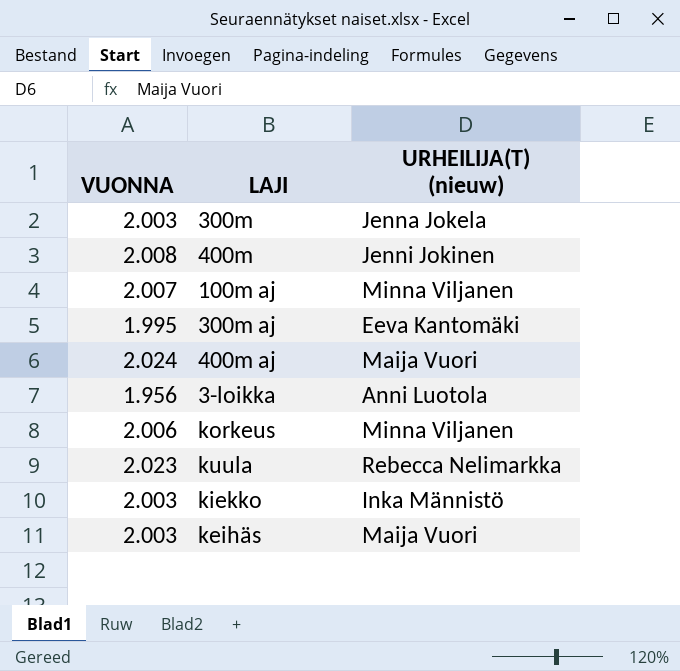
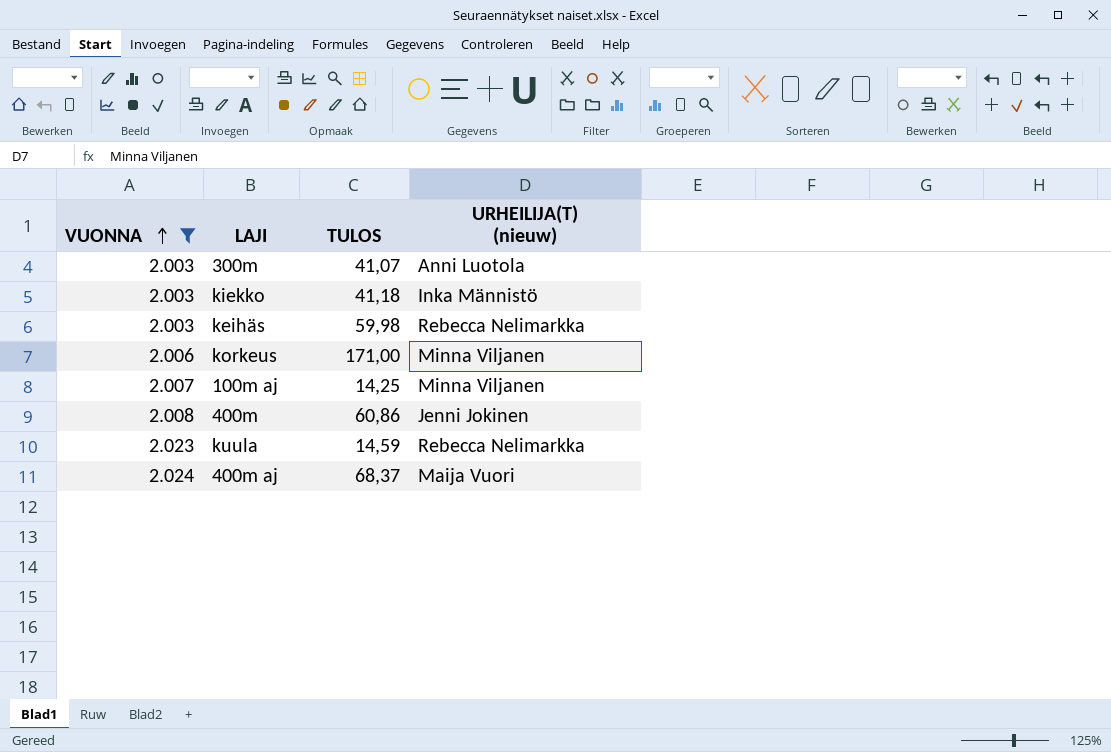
filter: none -> VUONNA >= 2.003
row order: none -> VUONNA ascending
column TULOS | position: none -> 3
300m | URHEILIJA(T) (nieuw): Jenna Jokela -> Anni Luotola
keihäs | URHEILIJA(T) (nieuw): Maija Vuori -> Rebecca Nelimarkka

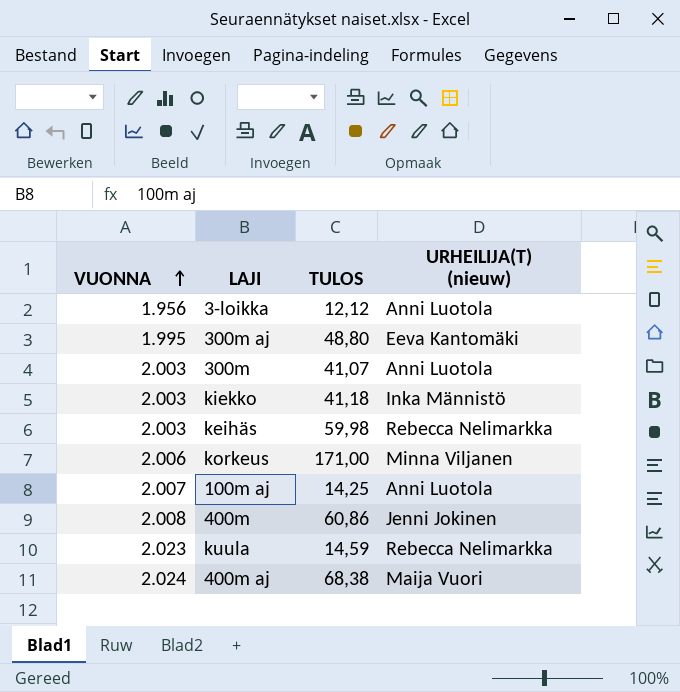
filter: VUONNA >= 2.003 -> none
100m aj | URHEILIJA(T) (nieuw): Minna Viljanen -> Anni Luotola
400m aj | TULOS: 68,37 -> 68,38

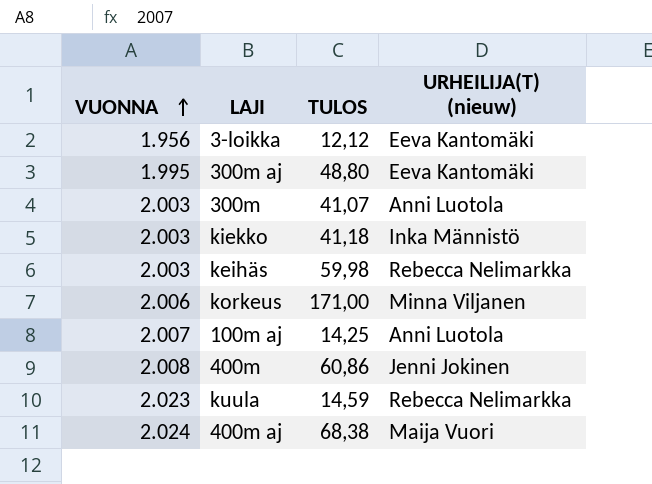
3-loikka | URHEILIJA(T) (nieuw): Anni Luotola -> Eeva Kantomäki

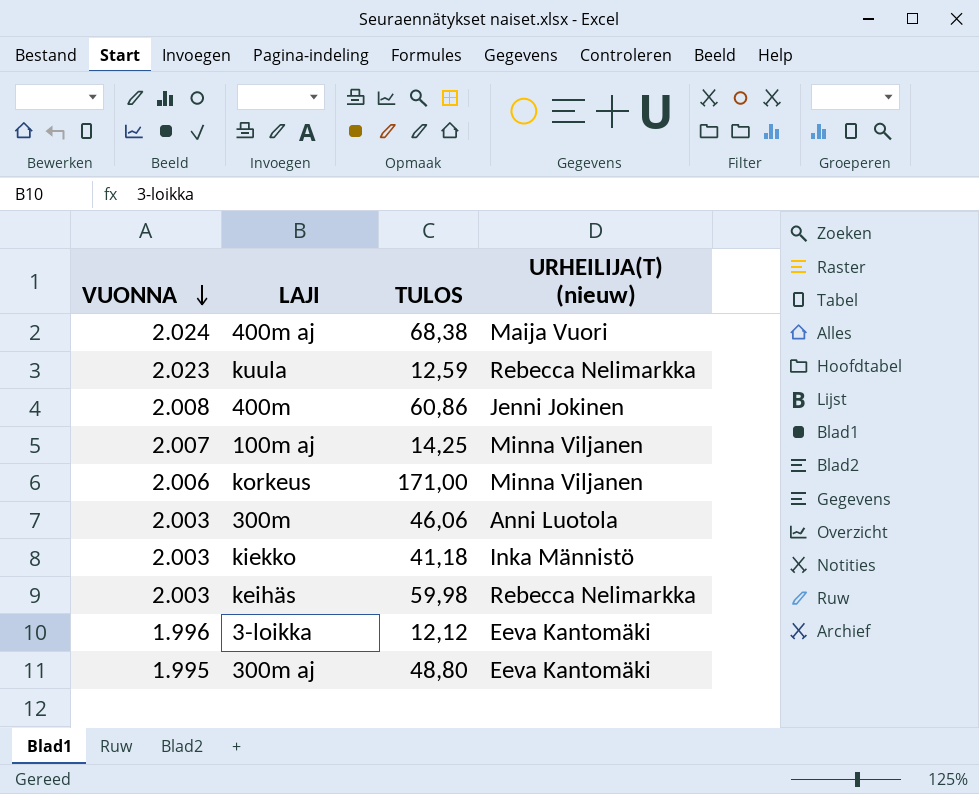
row order: VUONNA ascending -> VUONNA descending
kuula | TULOS: 14,59 -> 12,59
100m aj | URHEILIJA(T) (nieuw): Anni Luotola -> Minna Viljanen
300m | TULOS: 41,07 -> 46,06
3-loikka | VUONNA: 1.956 -> 1.996

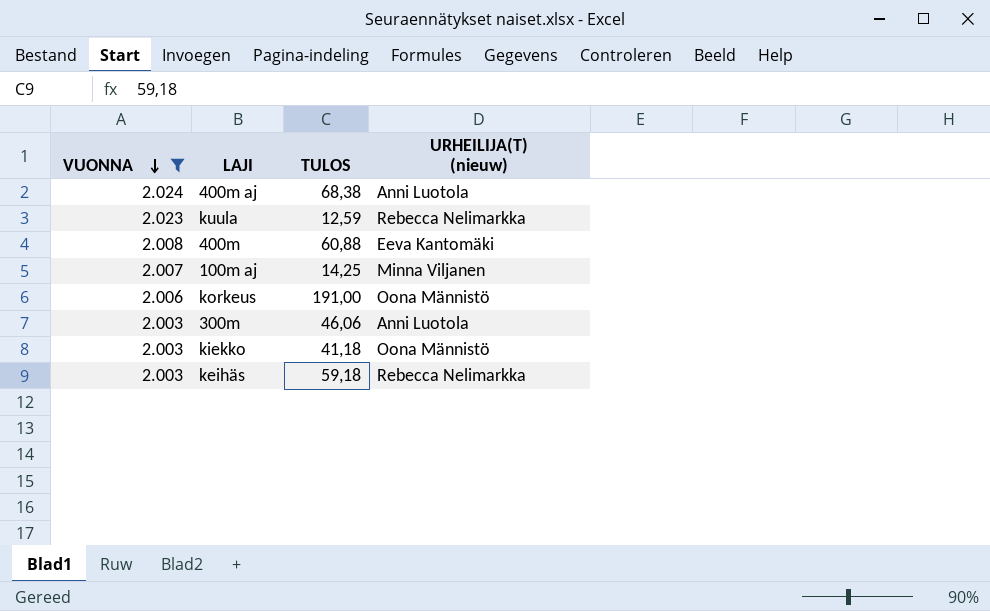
filter: none -> VUONNA >= 2.003
400m aj | URHEILIJA(T) (nieuw): Maija Vuori -> Anni Luotola
400m | TULOS: 60,86 -> 60,88
400m | URHEILIJA(T) (nieuw): Jenni Jokinen -> Eeva Kantomäki
korkeus | TULOS: 171,00 -> 191,00
korkeus | URHEILIJA(T) (nieuw): Minna Viljanen -> Oona Männistö
kiekko | URHEILIJA(T) (nieuw): Inka Männistö -> Oona Männistö
keihäs | TULOS: 59,98 -> 59,18

